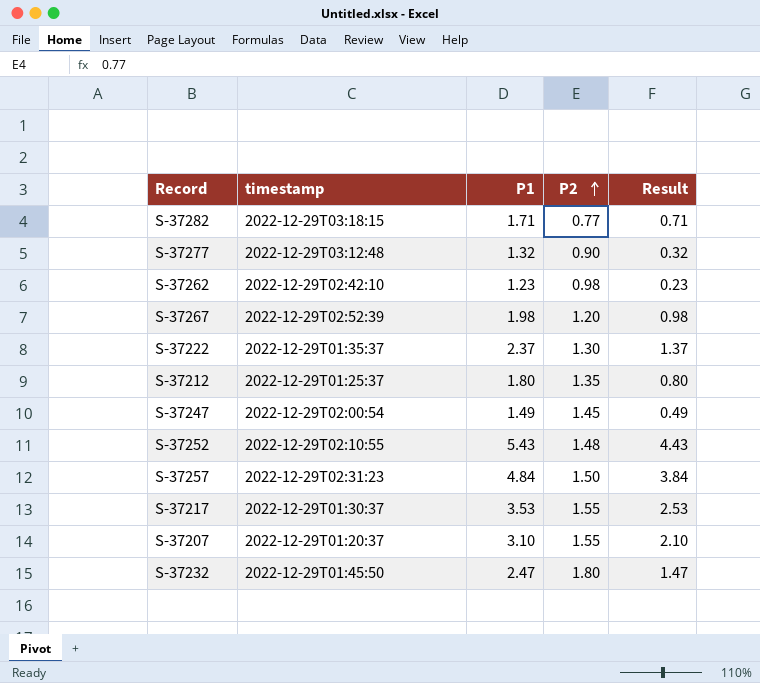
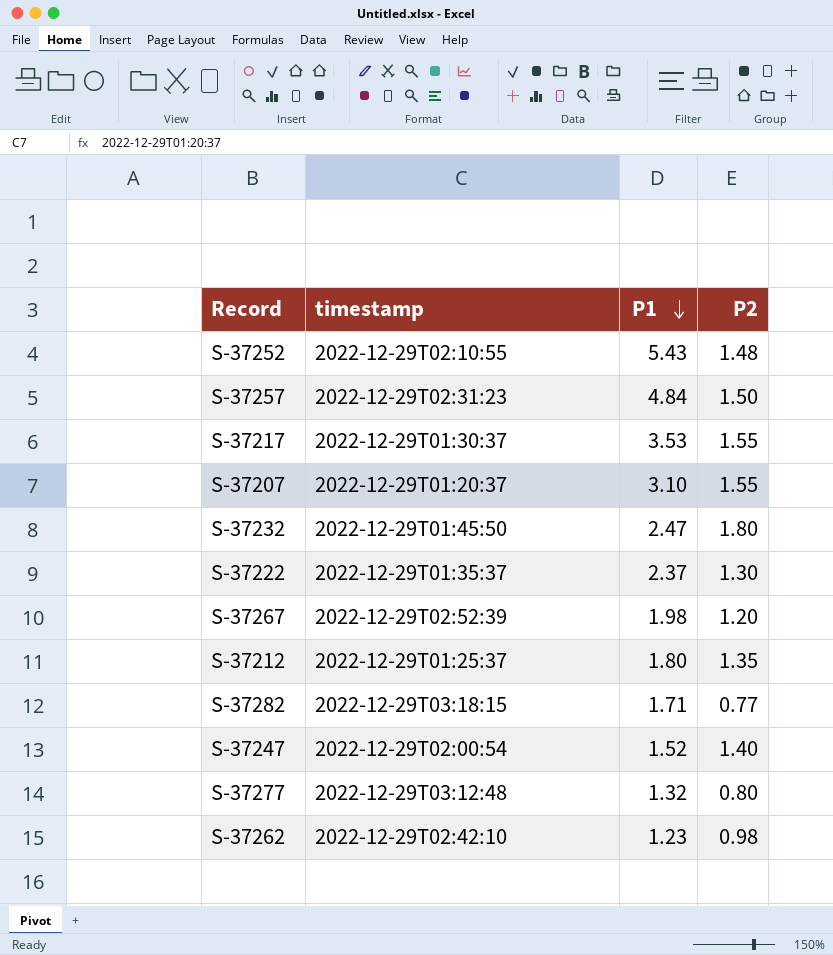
row order: P2 ascending -> P1 descending
column Result | formula: [P1] - 1 -> none
S-37247 | P1: 1.49 -> 1.52
S-37247 | P2: 1.45 -> 1.40
S-37277 | P2: 0.90 -> 0.80

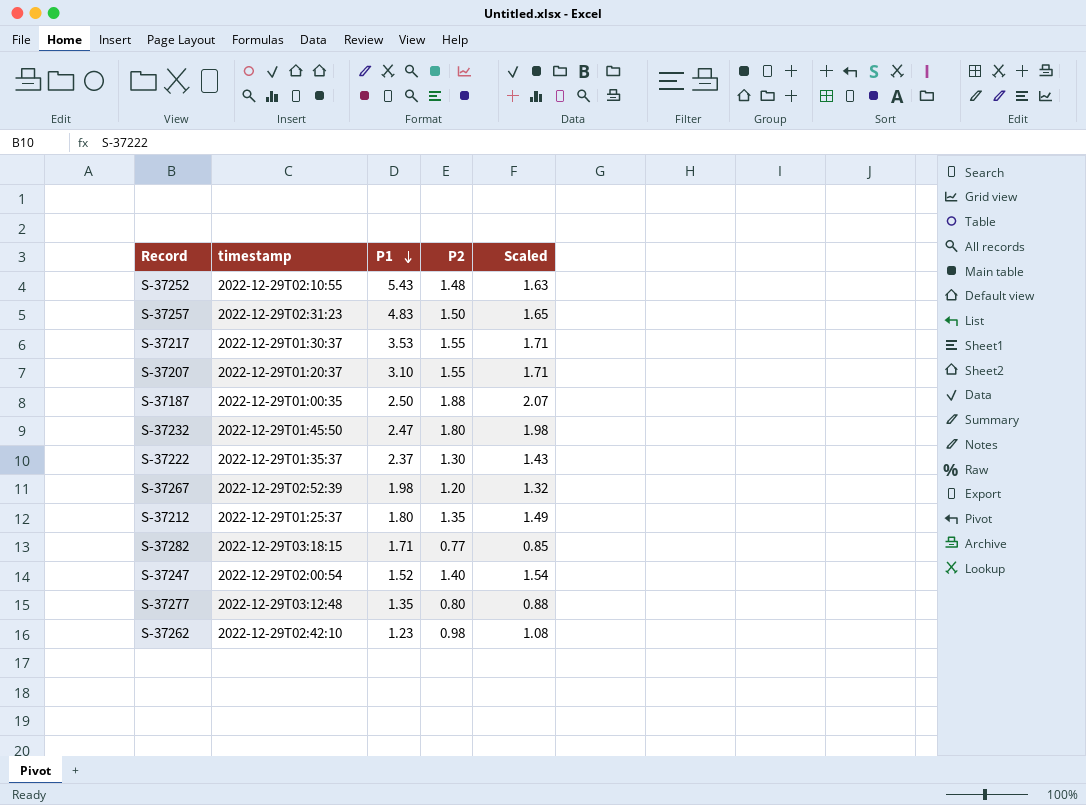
column Scaled | formula: none -> [P2] * 1.1
S-37257 | P1: 4.84 -> 4.83
row S-37187: none -> 2022-12-29T01:00:35 | 2.50 | 1.88 | 2.07
S-37277 | P1: 1.32 -> 1.35

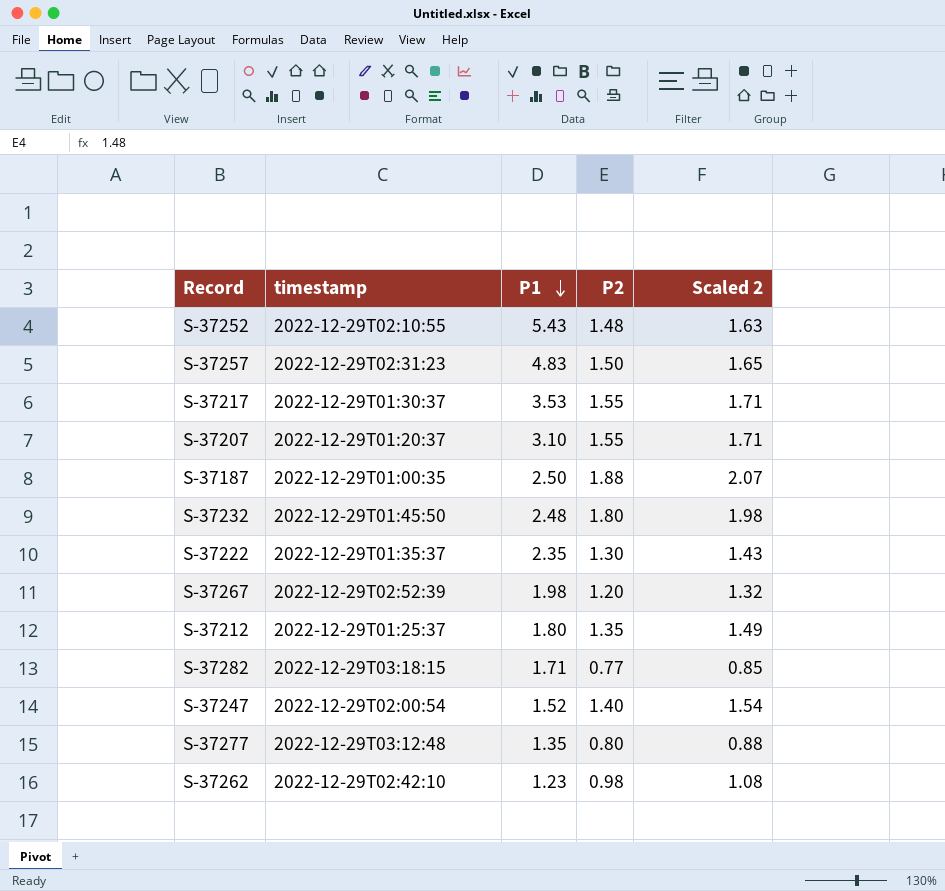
column name: Scaled -> Scaled 2
S-37232 | P1: 2.47 -> 2.48
S-37222 | P1: 2.37 -> 2.35

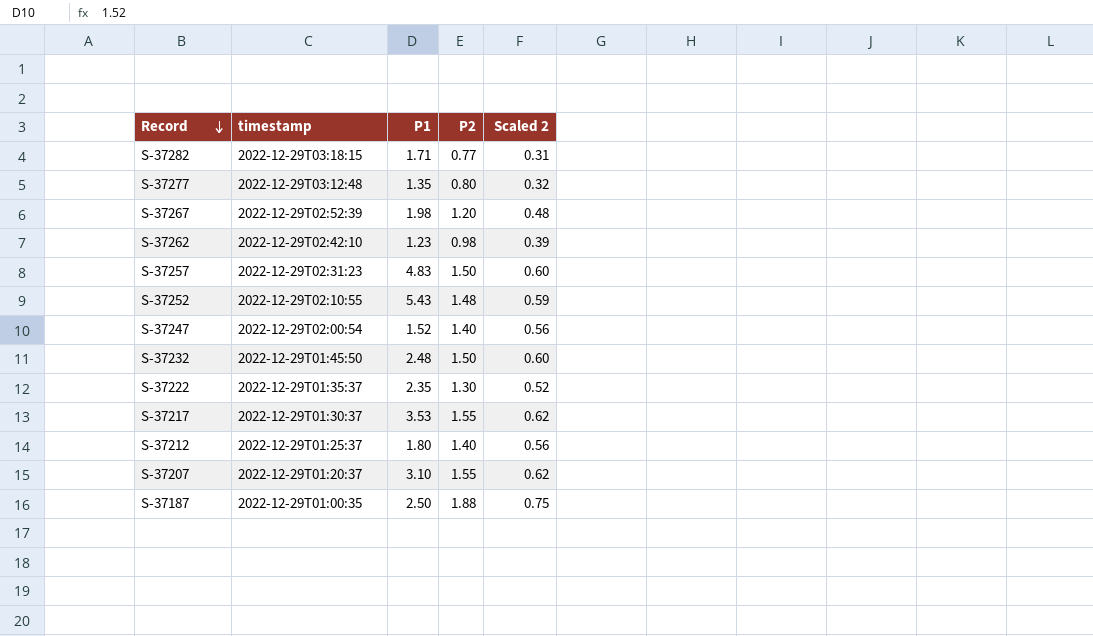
row order: P1 descending -> Record descending
column Scaled 2 | formula: [P2] * 1.1 -> [P2] * 0.4
S-37232 | P2: 1.80 -> 1.50
S-37212 | P2: 1.35 -> 1.40

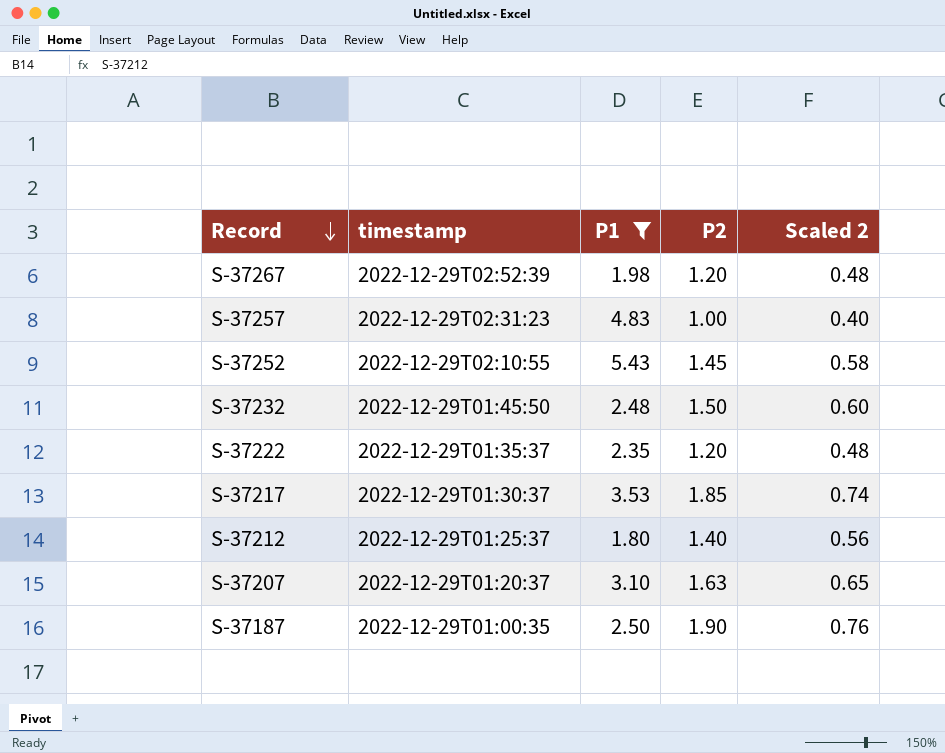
filter: none -> P1 >= 1.80
S-37257 | P2: 1.50 -> 1.00
S-37257 | Scaled 2: 0.60 -> 0.40
S-37252 | P2: 1.48 -> 1.45
S-37252 | Scaled 2: 0.59 -> 0.58
S-37222 | P2: 1.30 -> 1.20
S-37222 | Scaled 2: 0.52 -> 0.48
S-37217 | P2: 1.55 -> 1.85
S-37217 | Scaled 2: 0.62 -> 0.74
S-37207 | P2: 1.55 -> 1.63
S-37207 | Scaled 2: 0.62 -> 0.65
S-37187 | P2: 1.88 -> 1.90
S-37187 | Scaled 2: 0.75 -> 0.76

